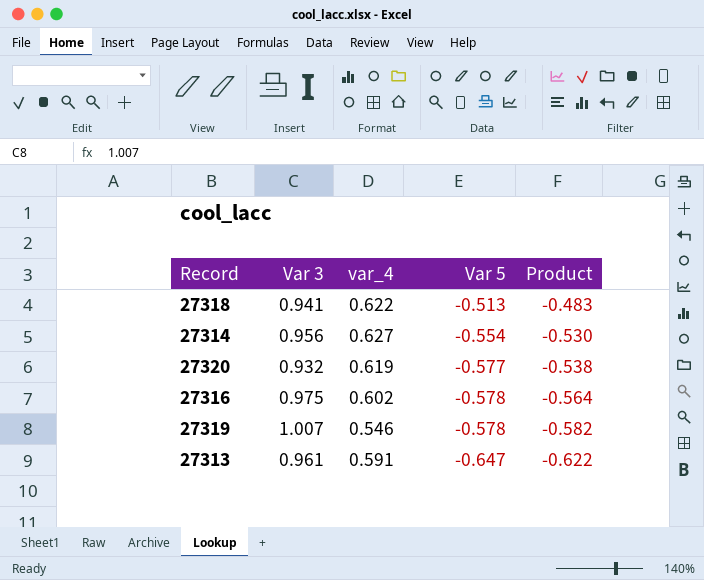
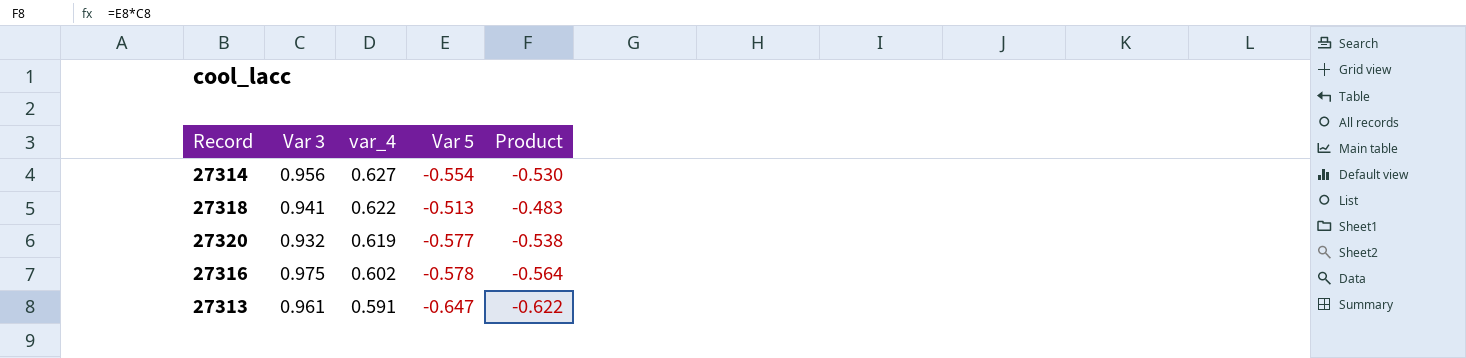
row order: Var 5 descending -> var_4 descending
row 27319: 1.007 | 0.546 | -0.578 | -0.582 -> none

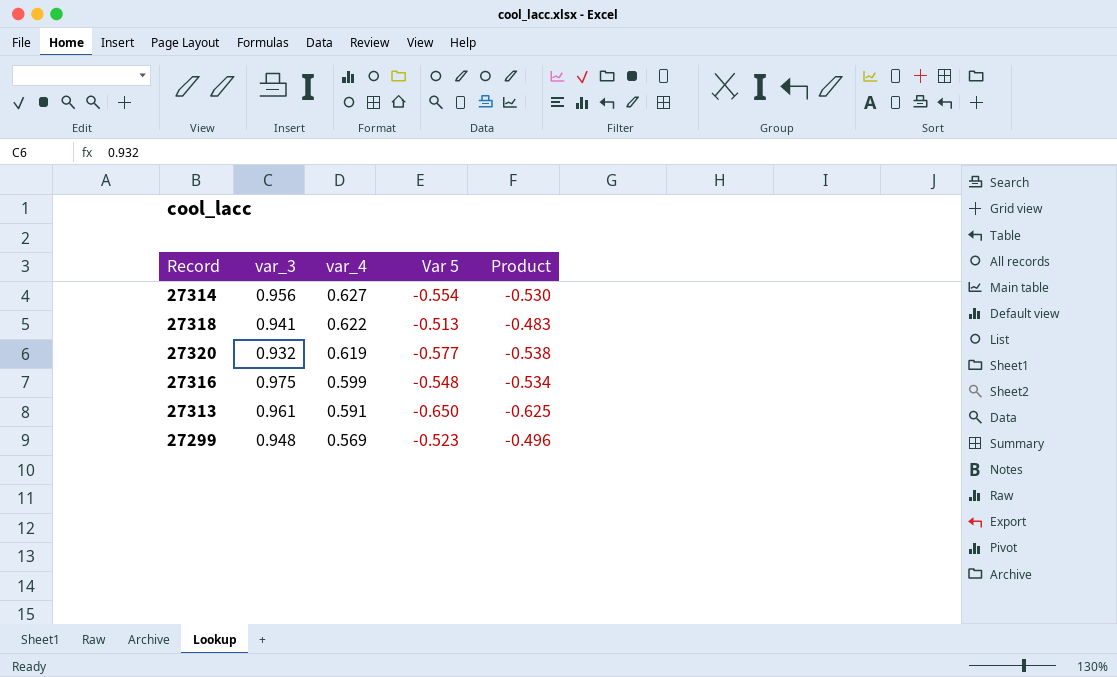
column name: Var 3 -> var_3
27316 | var_4: 0.602 -> 0.599
27316 | Var 5: -0.578 -> -0.548
27316 | Product: -0.564 -> -0.534
27313 | Var 5: -0.647 -> -0.650
27313 | Product: -0.622 -> -0.625
row 27299: none -> 0.948 | 0.569 | -0.523 | -0.496

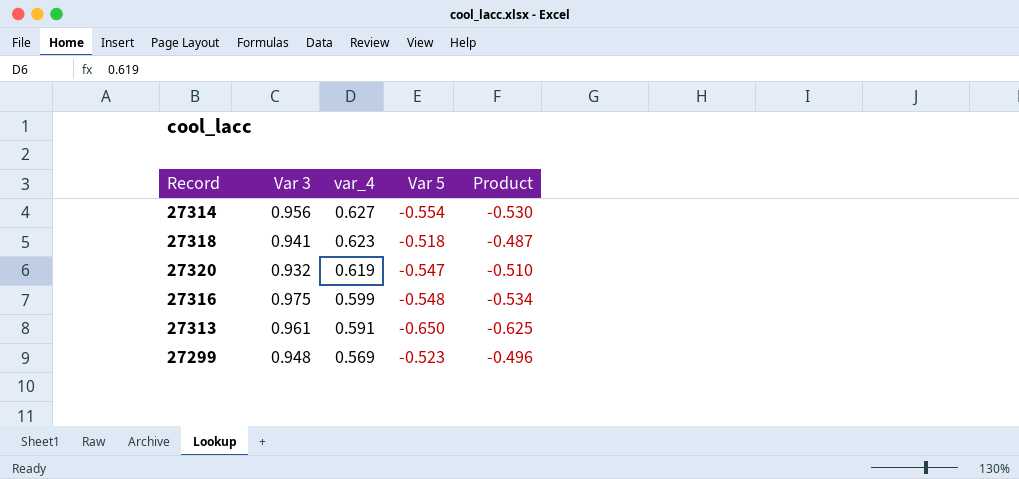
column name: var_3 -> Var 3
27318 | var_4: 0.622 -> 0.623
27318 | Var 5: -0.513 -> -0.518
27318 | Product: -0.483 -> -0.487
27320 | Var 5: -0.577 -> -0.547
27320 | Product: -0.538 -> -0.510

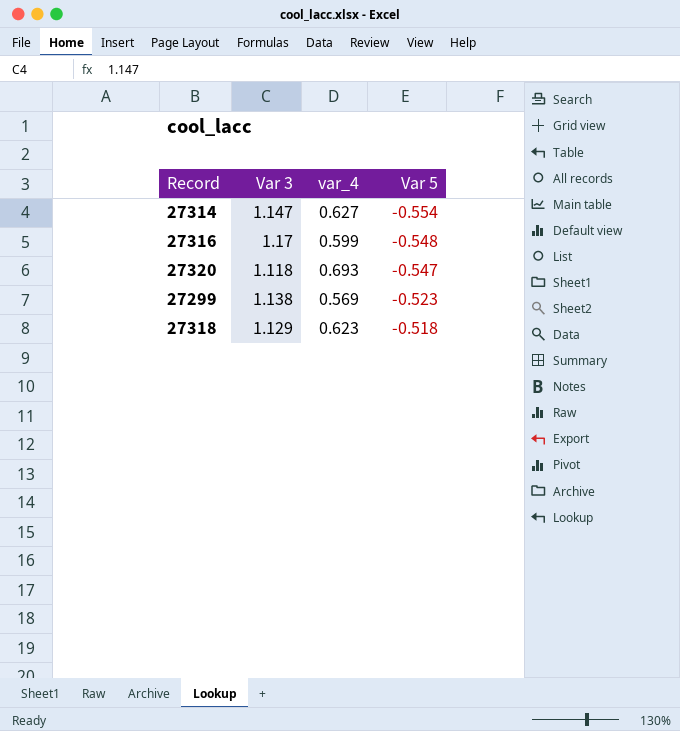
row order: var_4 descending -> Var 5 ascending
column Product | formula: [Var 3] * [Var 5] -> none
row 27313: 0.961 | 0.591 | -0.650 | -0.625 -> none
27314 | Var 3: 0.956 -> 1.147
27316 | Var 3: 0.975 -> 1.17
27320 | Var 3: 0.932 -> 1.118
27320 | var_4: 0.619 -> 0.693
27299 | Var 3: 0.948 -> 1.138
27318 | Var 3: 0.941 -> 1.129

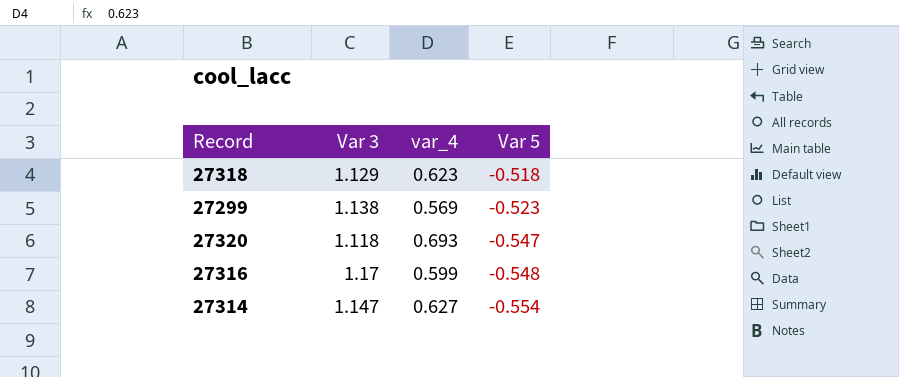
row order: Var 5 ascending -> Var 5 descending

